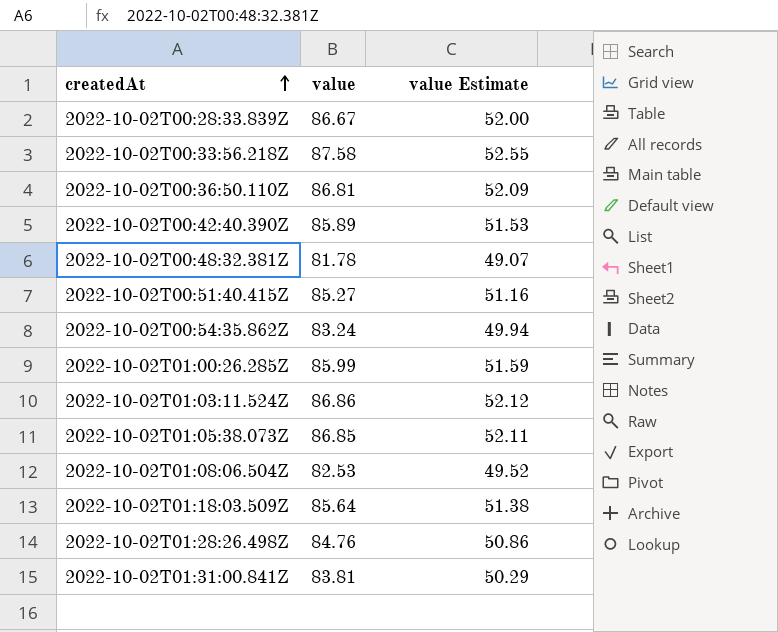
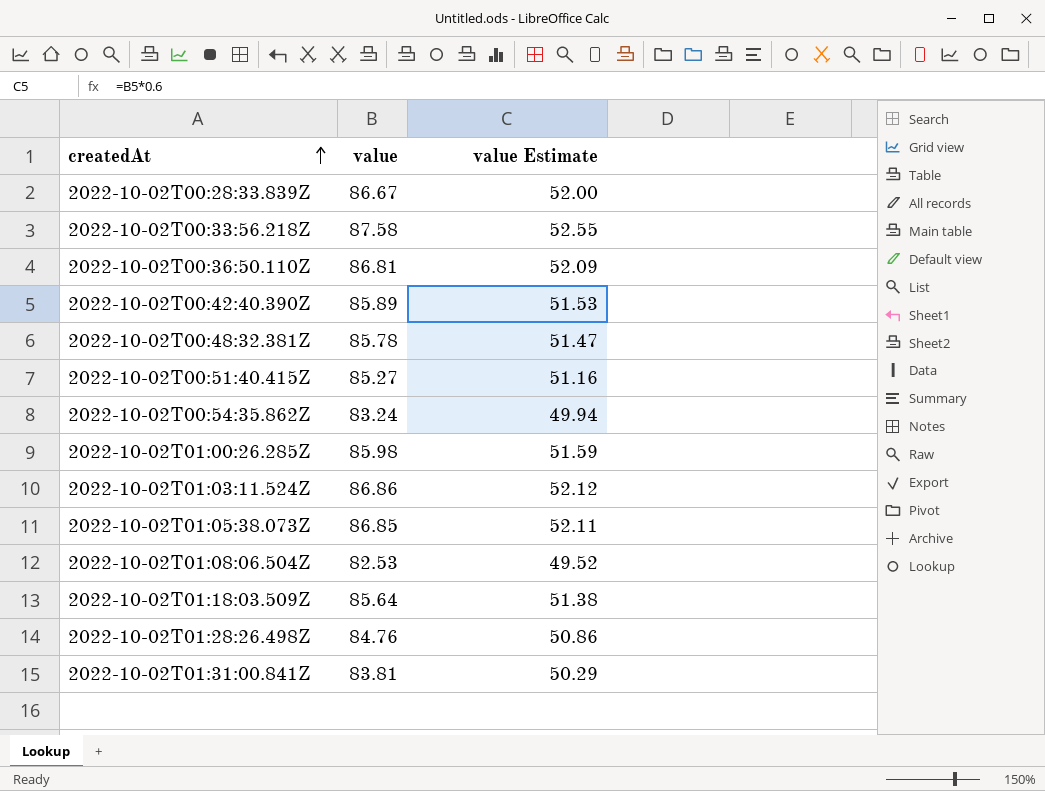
2022-10-02T00:48:32.381Z | value: 81.78 -> 85.78
2022-10-02T00:48:32.381Z | value Estimate: 49.07 -> 51.47
2022-10-02T01:00:26.285Z | value: 85.99 -> 85.98

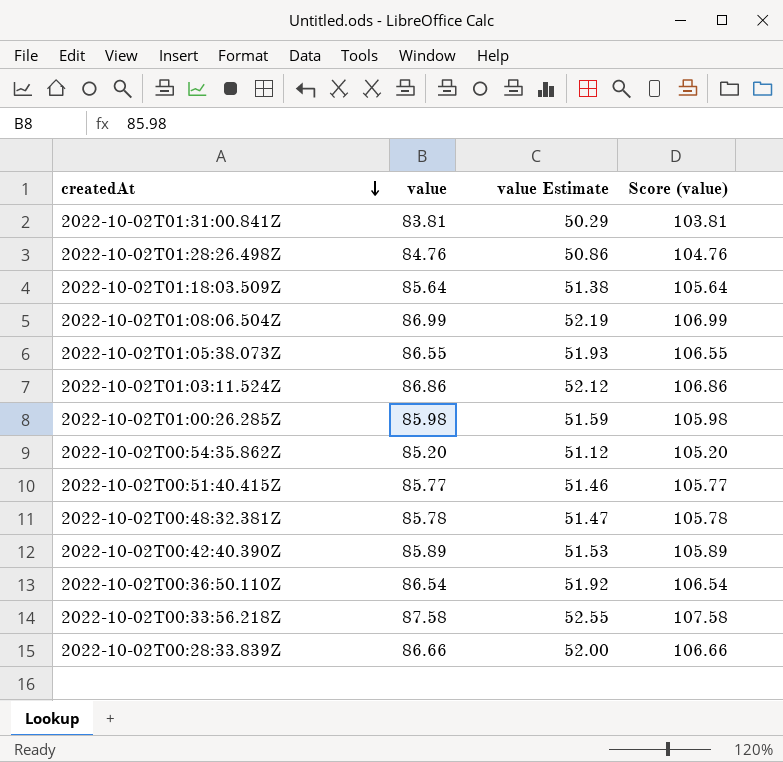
row order: createdAt ascending -> createdAt descending
column Score (value) | formula: none -> [value] + 20
2022-10-02T01:08:06.504Z | value: 82.53 -> 86.99
2022-10-02T01:08:06.504Z | value Estimate: 49.52 -> 52.19
2022-10-02T01:05:38.073Z | value: 86.85 -> 86.55
2022-10-02T01:05:38.073Z | value Estimate: 52.11 -> 51.93
2022-10-02T00:54:35.862Z | value: 83.24 -> 85.20
2022-10-02T00:54:35.862Z | value Estimate: 49.94 -> 51.12
2022-10-02T00:51:40.415Z | value: 85.27 -> 85.77
2022-10-02T00:51:40.415Z | value Estimate: 51.16 -> 51.46
2022-10-02T00:36:50.110Z | value: 86.81 -> 86.54
2022-10-02T00:36:50.110Z | value Estimate: 52.09 -> 51.92
2022-10-02T00:28:33.839Z | value: 86.67 -> 86.66

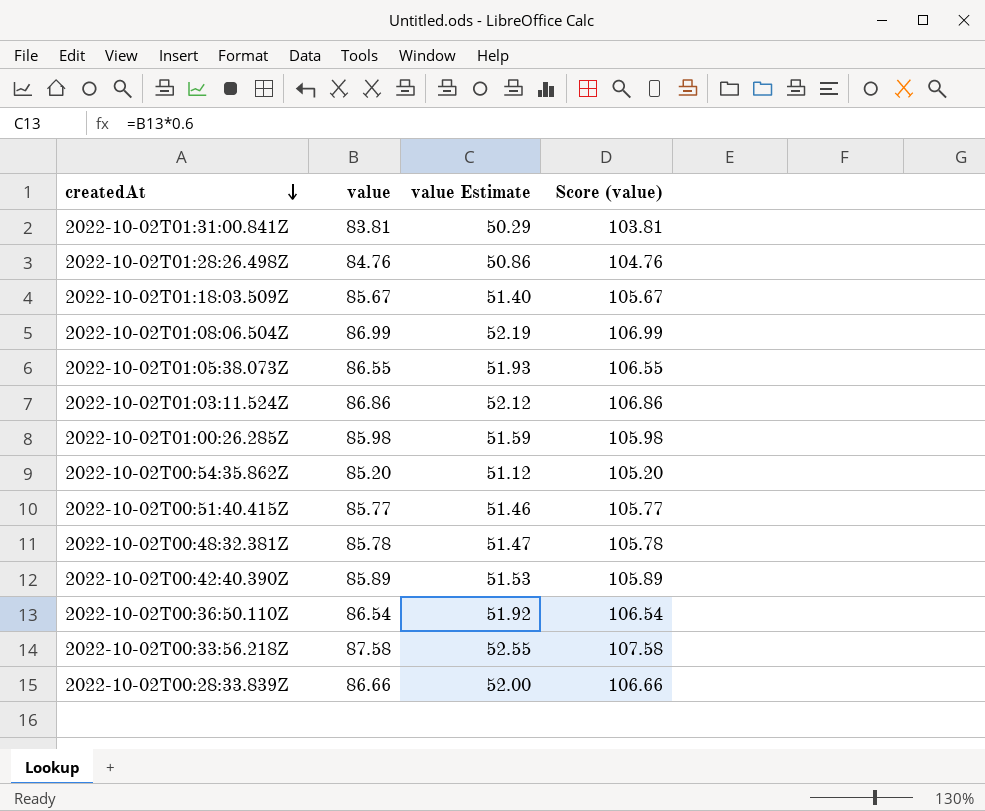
2022-10-02T01:18:03.509Z | value: 85.64 -> 85.67
2022-10-02T01:18:03.509Z | value Estimate: 51.38 -> 51.40
2022-10-02T01:18:03.509Z | Score (value): 105.64 -> 105.67

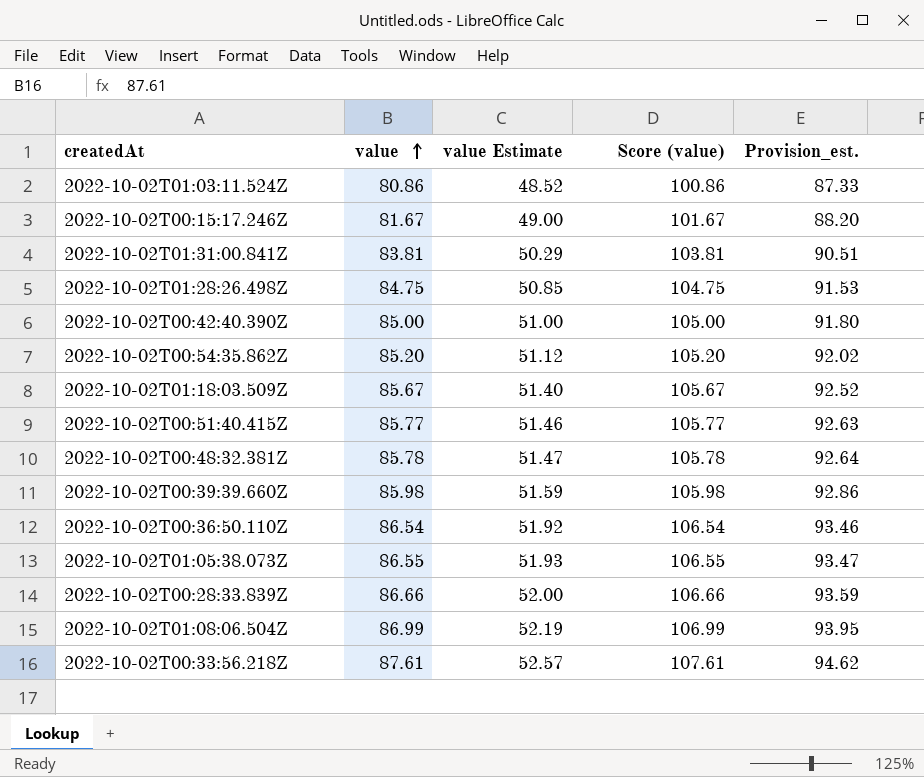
row order: createdAt descending -> value ascending
column Provision_est. | formula: none -> [value] * 1.08
row 2022-10-02T01:00:26.285Z: 85.98 | 51.59 | 105.98 -> none
2022-10-02T01:03:11.524Z | value: 86.86 -> 80.86
2022-10-02T01:03:11.524Z | value Estimate: 52.12 -> 48.52
2022-10-02T01:03:11.524Z | Score (value): 106.86 -> 100.86
row 2022-10-02T00:15:17.246Z: none -> 81.67 | 49.00 | 101.67 | 88.20
2022-10-02T01:28:26.498Z | value: 84.76 -> 84.75
2022-10-02T01:28:26.498Z | value Estimate: 50.86 -> 50.85
2022-10-02T01:28:26.498Z | Score (value): 104.76 -> 104.75
2022-10-02T00:42:40.390Z | value: 85.89 -> 85.00
2022-10-02T00:42:40.390Z | value Estimate: 51.53 -> 51.00
2022-10-02T00:42:40.390Z | Score (value): 105.89 -> 105.00
row 2022-10-02T00:39:39.660Z: none -> 85.98 | 51.59 | 105.98 | 92.86
2022-10-02T00:33:56.218Z | value: 87.58 -> 87.61
2022-10-02T00:33:56.218Z | value Estimate: 52.55 -> 52.57
2022-10-02T00:33:56.218Z | Score (value): 107.58 -> 107.61

